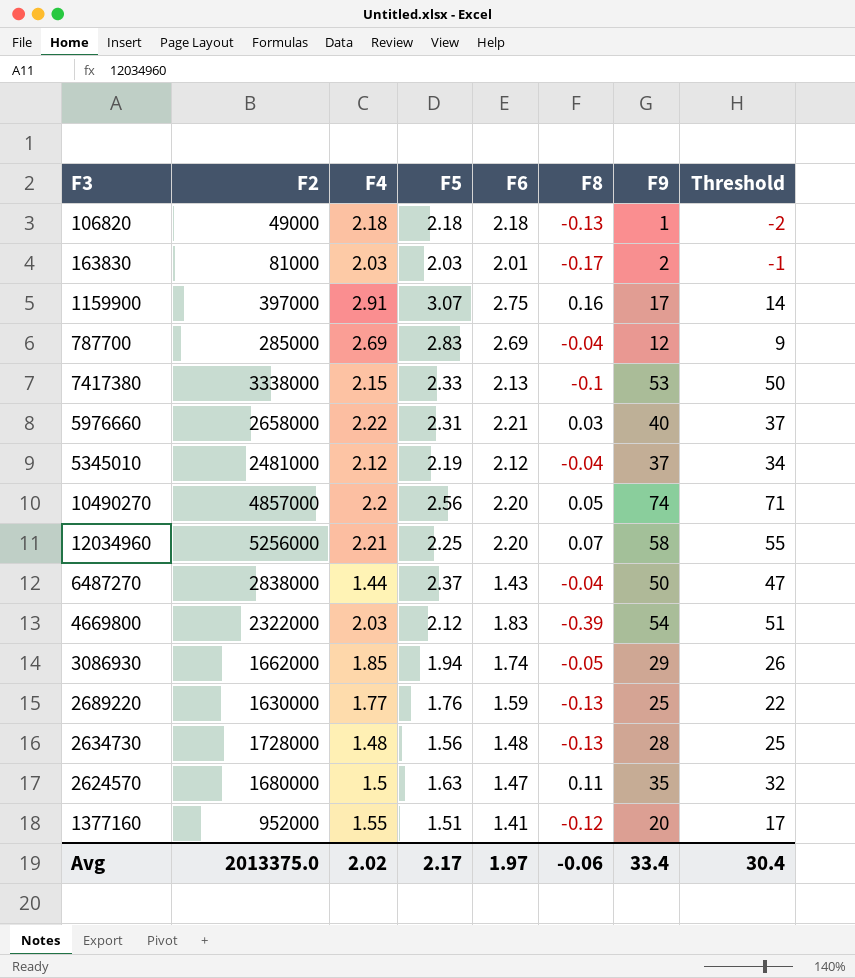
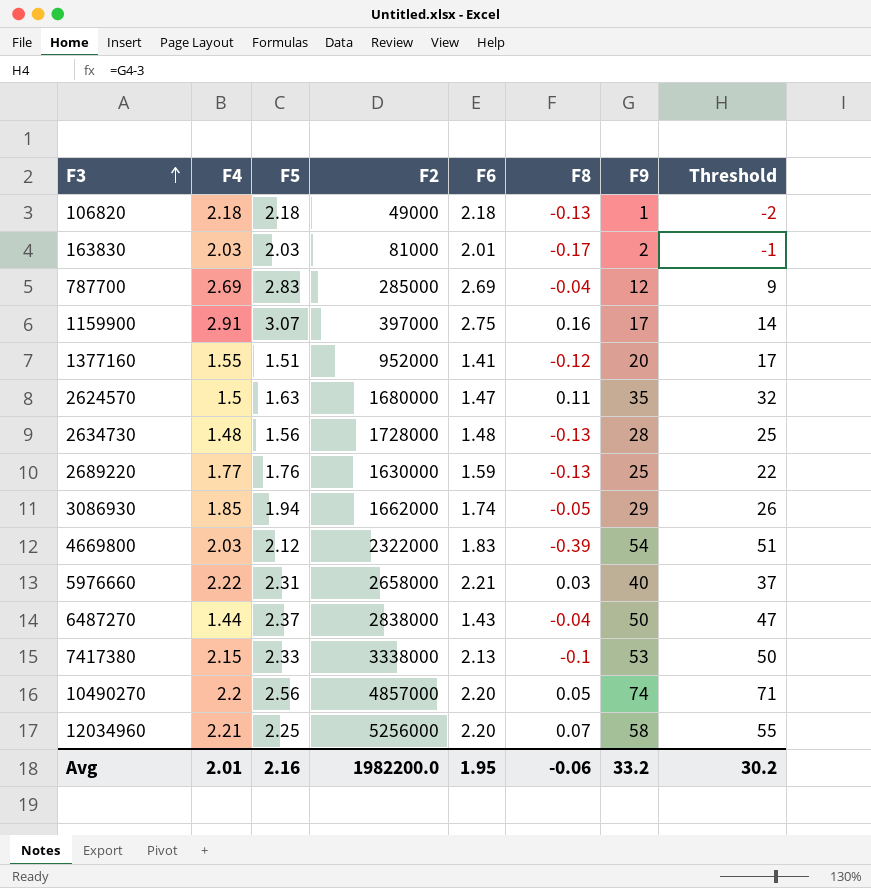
row order: none -> F3 ascending
column F2 | position: 2 -> 4
row 5345010: 2481000 | 2.12 | 2.19 | 2.12 | -0.04 | 37 | 34 -> none
Avg | F4: 2.02 -> 2.01
Avg | F5: 2.17 -> 2.16
Avg | F2: 2013375.0 -> 1982200.0
Avg | F6: 1.97 -> 1.95
Avg | F9: 33.4 -> 33.2
Avg | Threshold: 30.4 -> 30.2

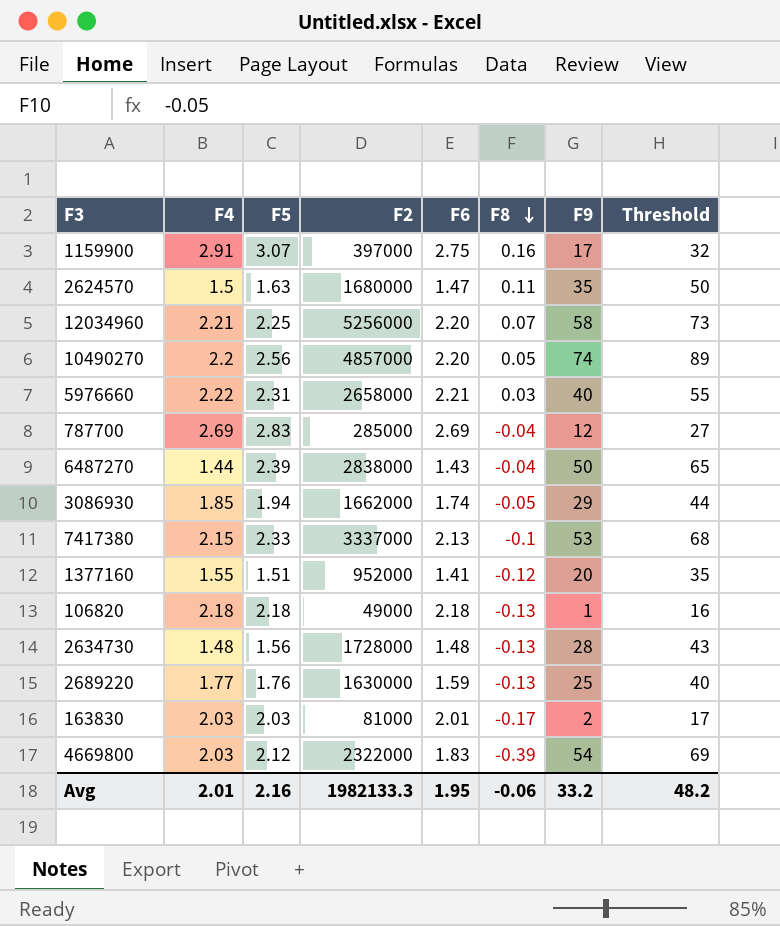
row order: F3 ascending -> F8 descending
column Threshold | formula: [F9] - 3 -> [F9] + 15
6487270 | F5: 2.37 -> 2.39
7417380 | F2: 3338000 -> 3337000
Avg | F2: 1982200.0 -> 1982133.3
Avg | Threshold: 30.2 -> 48.2

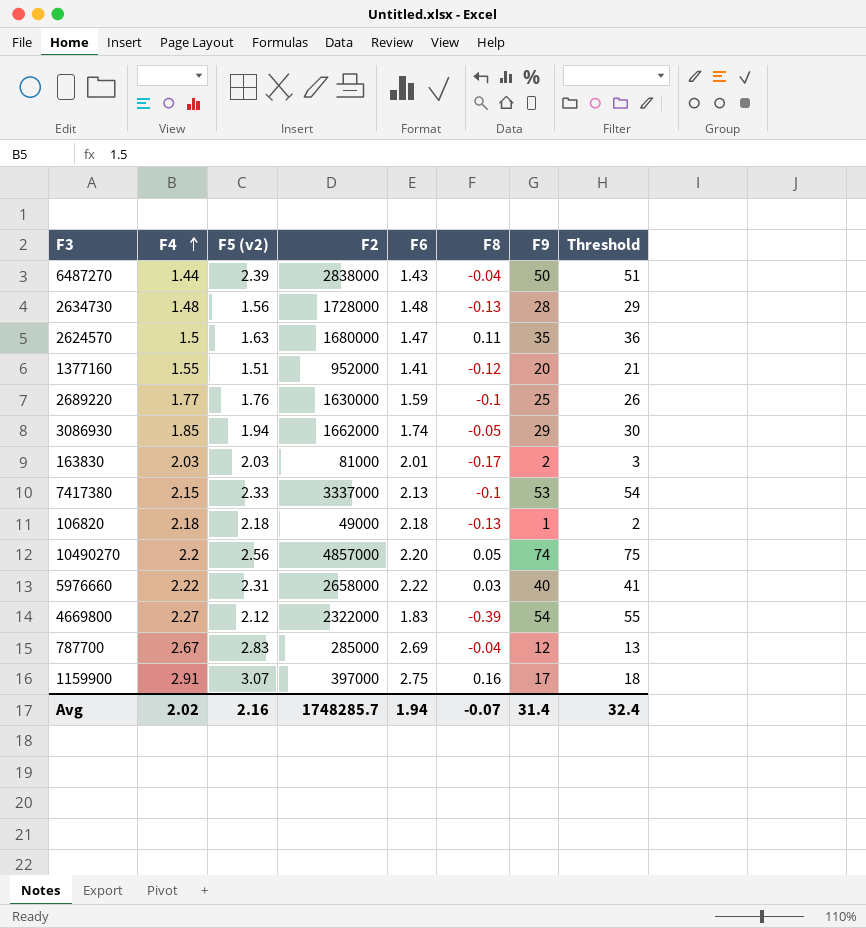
row order: F8 descending -> F4 ascending
column name: F5 -> F5 (v2)
column Threshold | formula: [F9] + 15 -> [F9] + 1
row 12034960: 2.21 | 2.25 | 5256000 | 2.20 | 0.07 | 58 | 73 -> none
2689220 | F8: -0.13 -> -0.1
5976660 | F6: 2.21 -> 2.22
4669800 | F4: 2.03 -> 2.27
787700 | F4: 2.69 -> 2.67
Avg | F4: 2.01 -> 2.02
Avg | F2: 1982133.3 -> 1748285.7
Avg | F6: 1.95 -> 1.94
Avg | F8: -0.06 -> -0.07
Avg | F9: 33.2 -> 31.4
Avg | Threshold: 48.2 -> 32.4

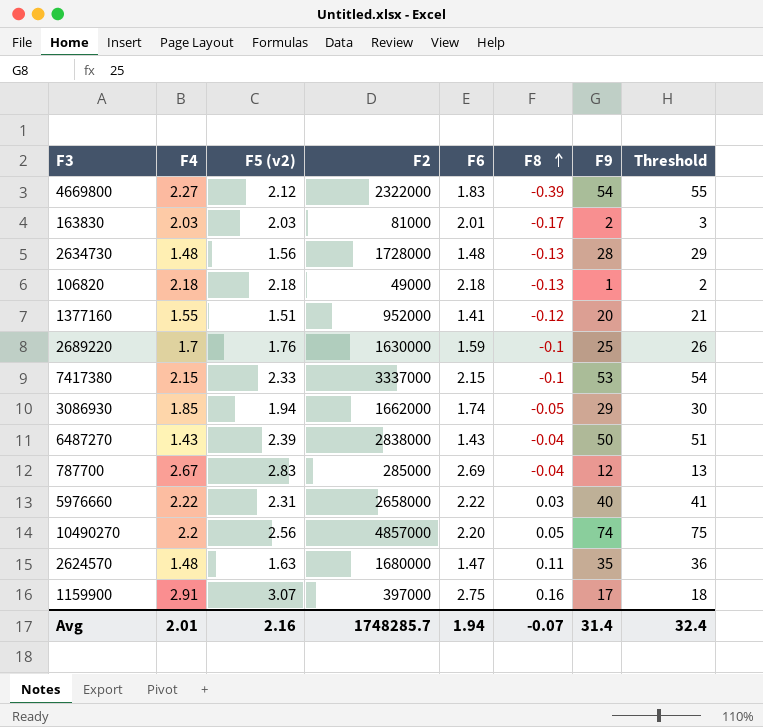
row order: F4 ascending -> F8 ascending
2689220 | F4: 1.77 -> 1.7
7417380 | F6: 2.13 -> 2.15
6487270 | F4: 1.44 -> 1.43
2624570 | F4: 1.5 -> 1.48
Avg | F4: 2.02 -> 2.01

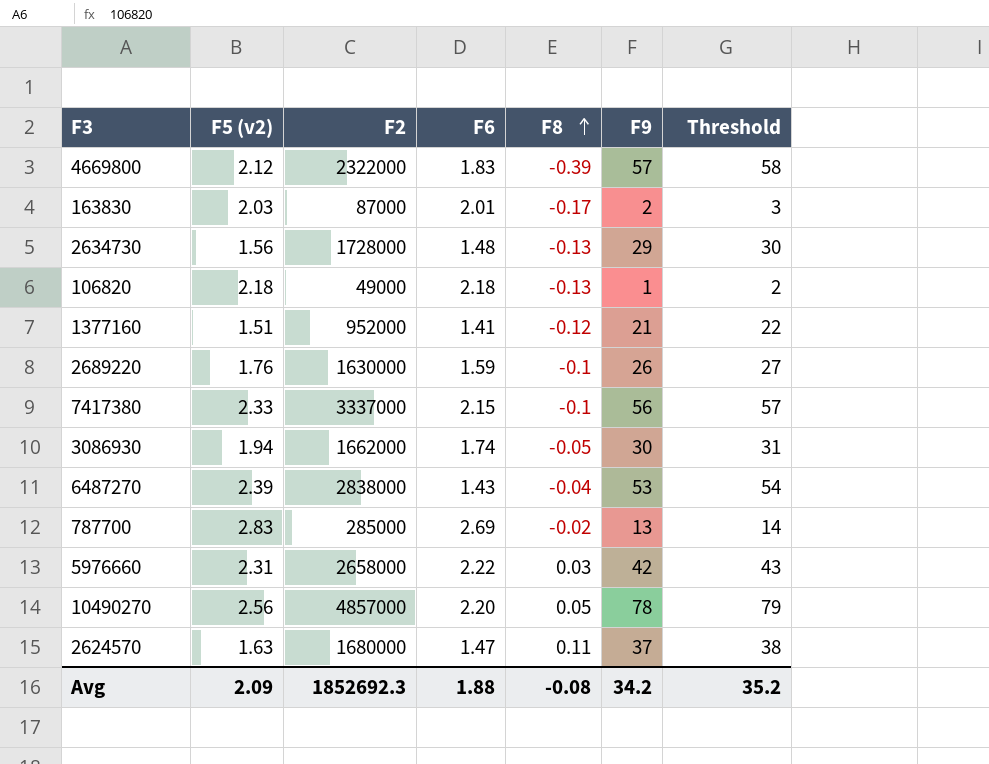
column F4 | position: 2 -> none
row 1159900: 2.91 | 3.07 | 397000 | 2.75 | 0.16 | 17 | 18 -> none
4669800 | F9: 54 -> 57
4669800 | Threshold: 55 -> 58
163830 | F2: 81000 -> 87000
2634730 | F9: 28 -> 29
2634730 | Threshold: 29 -> 30
1377160 | F9: 20 -> 21
1377160 | Threshold: 21 -> 22
2689220 | F9: 25 -> 26
2689220 | Threshold: 26 -> 27
7417380 | F9: 53 -> 56
7417380 | Threshold: 54 -> 57
3086930 | F9: 29 -> 30
3086930 | Threshold: 30 -> 31
6487270 | F9: 50 -> 53
6487270 | Threshold: 51 -> 54
787700 | F8: -0.04 -> -0.02
787700 | F9: 12 -> 13
787700 | Threshold: 13 -> 14
5976660 | F9: 40 -> 42
5976660 | Threshold: 41 -> 43
10490270 | F9: 74 -> 78
10490270 | Threshold: 75 -> 79
2624570 | F9: 35 -> 37
2624570 | Threshold: 36 -> 38
Avg | F5 (v2): 2.16 -> 2.09
Avg | F2: 1748285.7 -> 1852692.3
Avg | F6: 1.94 -> 1.88
Avg | F8: -0.07 -> -0.08
Avg | F9: 31.4 -> 34.2
Avg | Threshold: 32.4 -> 35.2

